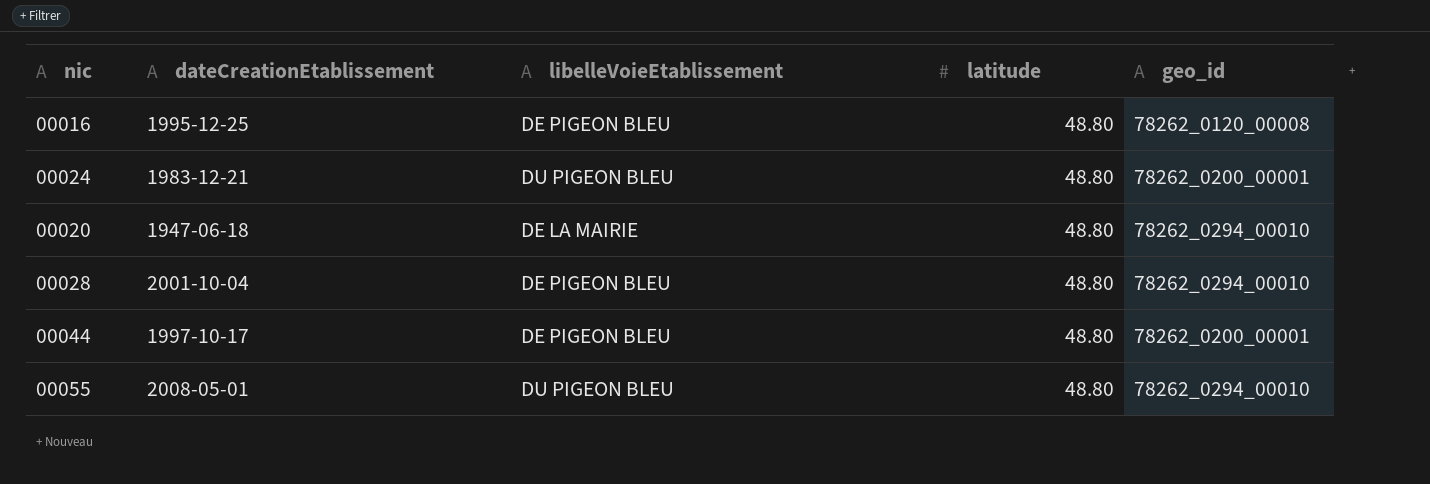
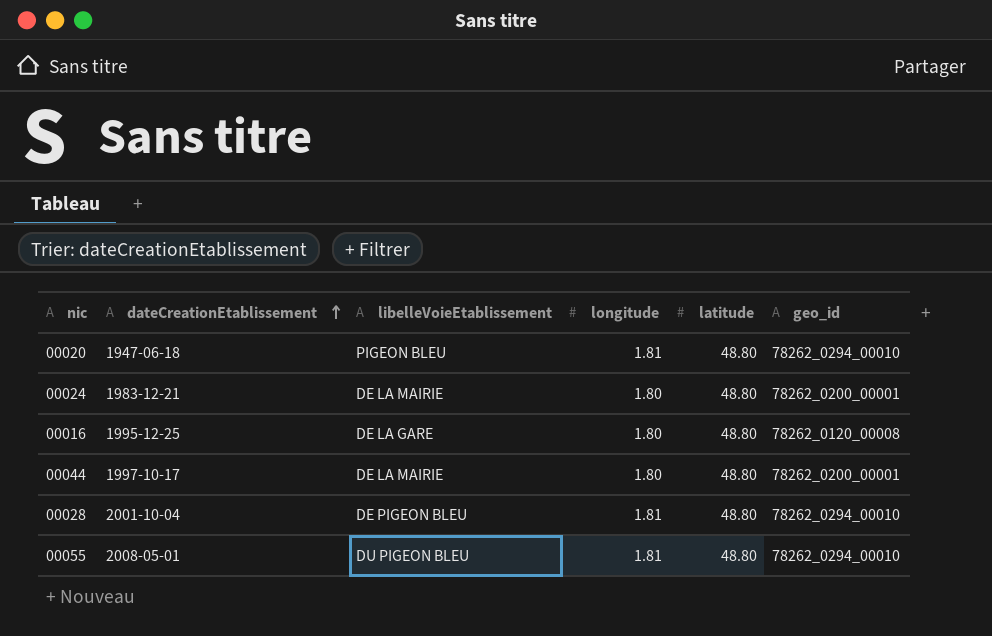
row order: none -> dateCreationEtablissement ascending
column longitude | position: none -> 4
00020 | libelleVoieEtablissement: DE LA MAIRIE -> PIGEON BLEU
00024 | libelleVoieEtablissement: DU PIGEON BLEU -> DE LA MAIRIE
00016 | libelleVoieEtablissement: DE PIGEON BLEU -> DE LA GARE
00044 | libelleVoieEtablissement: DE PIGEON BLEU -> DE LA MAIRIE

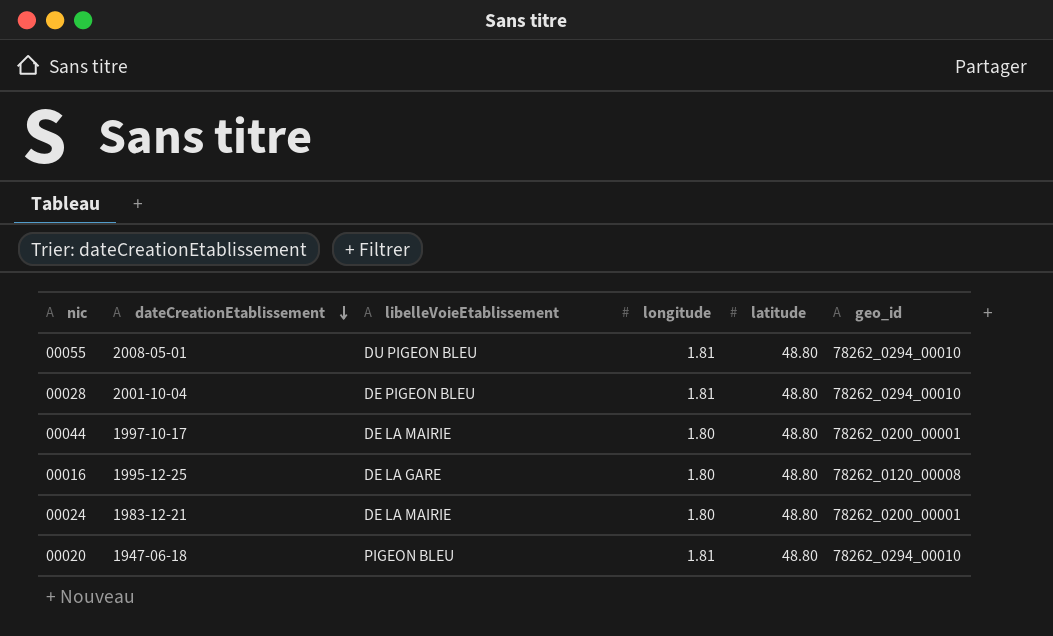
row order: dateCreationEtablissement ascending -> dateCreationEtablissement descending

